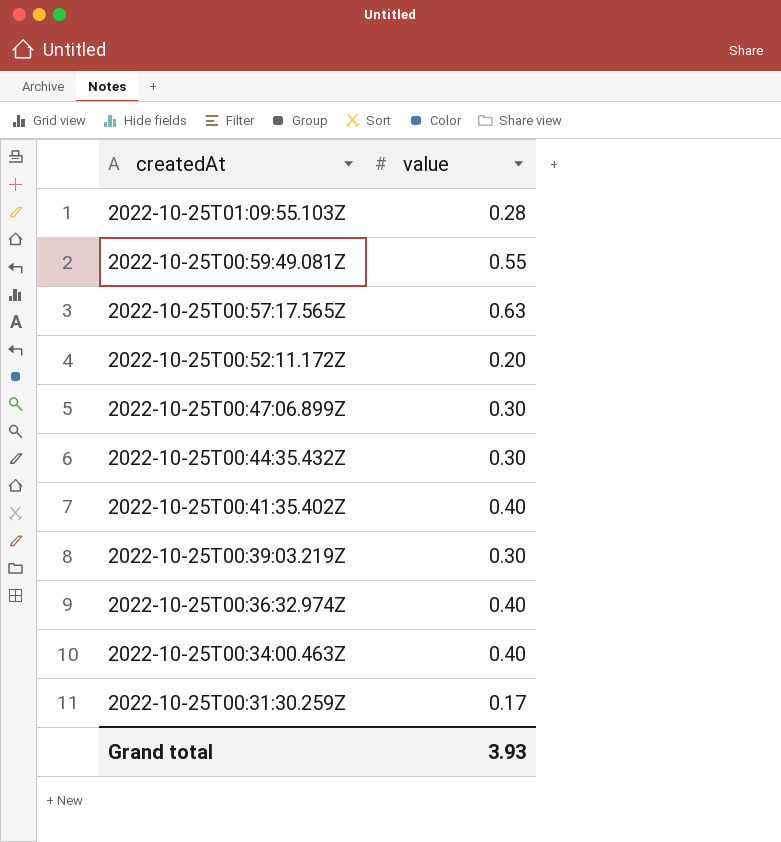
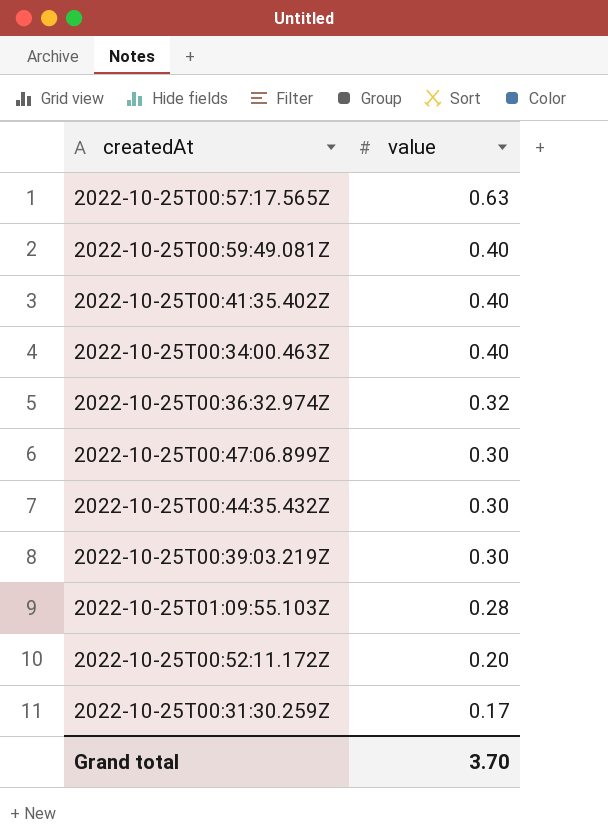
row order: createdAt descending -> value descending
2022-10-25T00:59:49.081Z | value: 0.55 -> 0.40
2022-10-25T00:36:32.974Z | value: 0.40 -> 0.32
Grand total | value: 3.93 -> 3.70

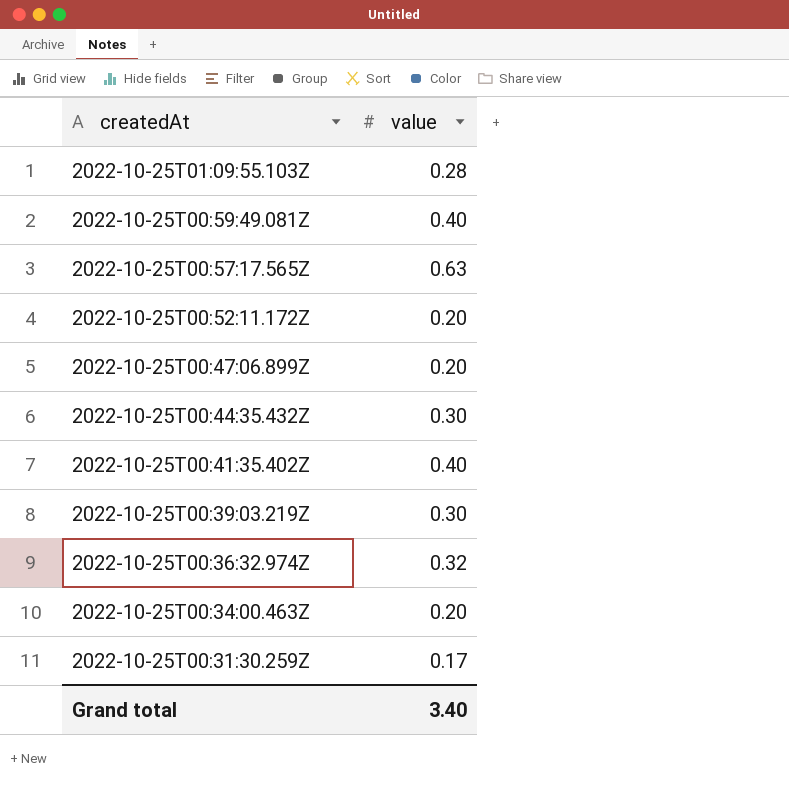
row order: value descending -> createdAt descending
2022-10-25T00:47:06.899Z | value: 0.30 -> 0.20
2022-10-25T00:34:00.463Z | value: 0.40 -> 0.20
Grand total | value: 3.70 -> 3.40

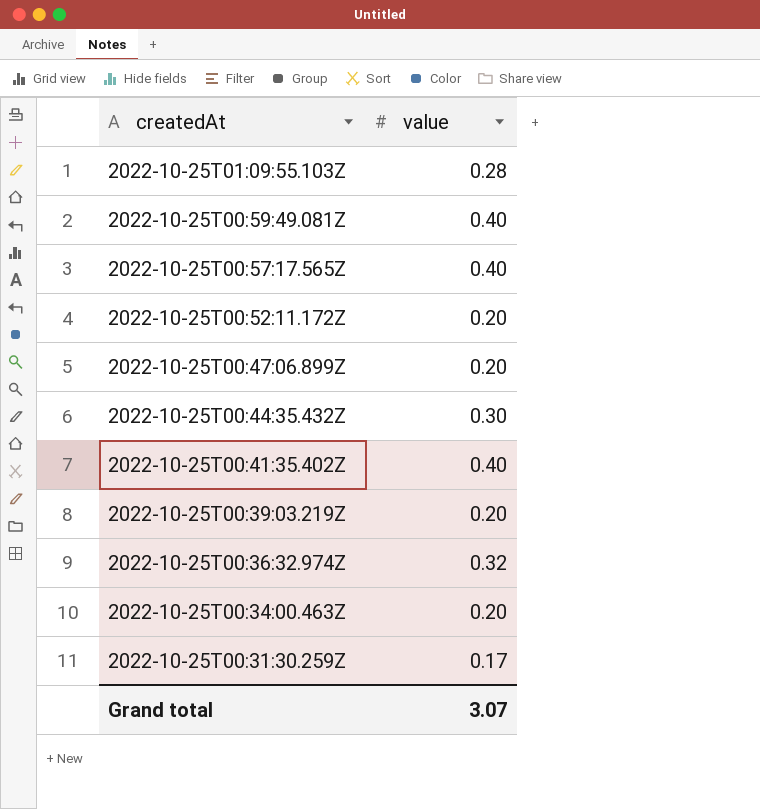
2022-10-25T00:57:17.565Z | value: 0.63 -> 0.40
2022-10-25T00:39:03.219Z | value: 0.30 -> 0.20
Grand total | value: 3.40 -> 3.07

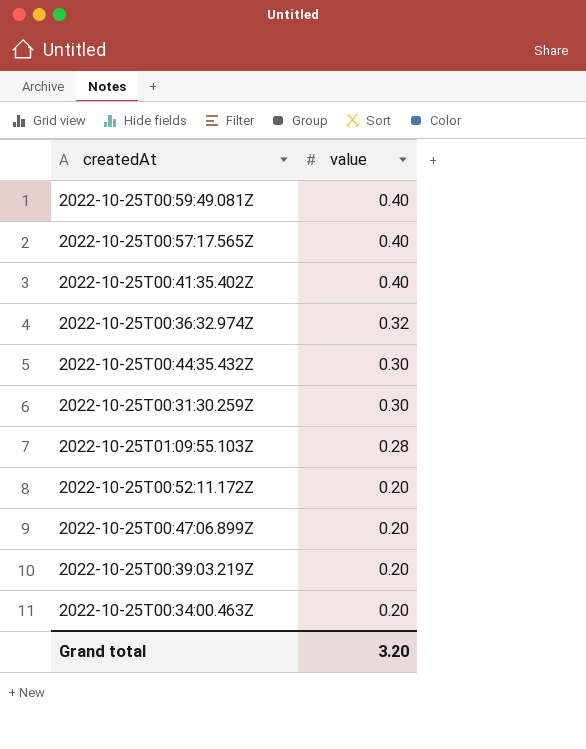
row order: createdAt descending -> value descending
2022-10-25T00:31:30.259Z | value: 0.17 -> 0.30
Grand total | value: 3.07 -> 3.20

